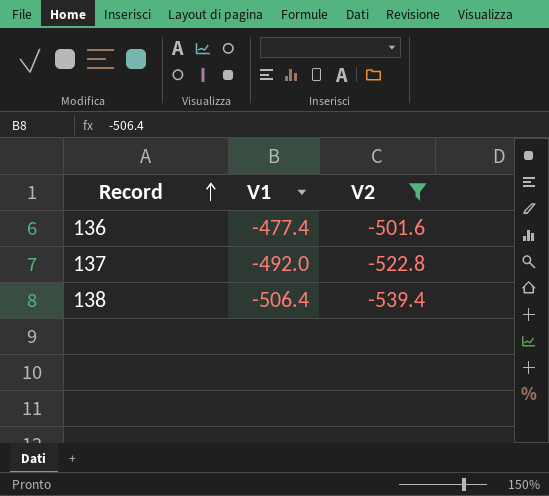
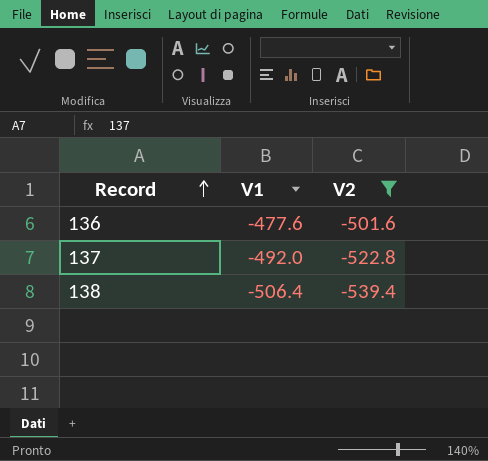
136 | V1: -477.4 -> -477.6

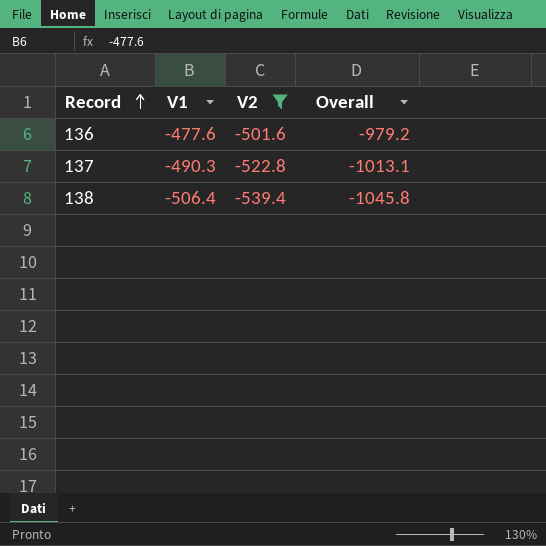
column Overall | formula: none -> [V1] + [V2]
137 | V1: -492.0 -> -490.3

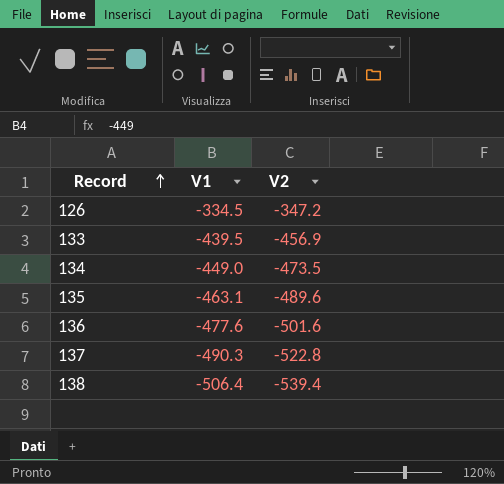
filter: V2 <= -501.6 -> none
column Overall | formula: [V1] + [V2] -> none

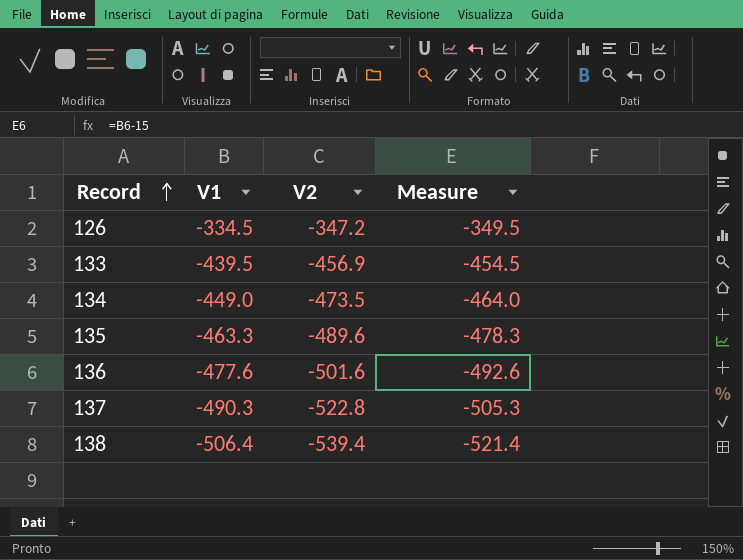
column Measure | formula: none -> [V1] - 15
135 | V1: -463.1 -> -463.3

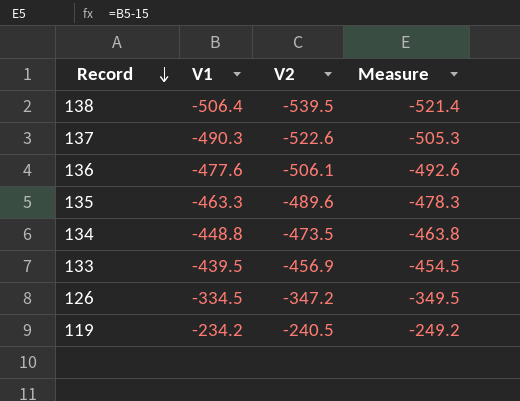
row order: Record ascending -> Record descending
138 | V2: -539.4 -> -539.5
137 | V2: -522.8 -> -522.6
136 | V2: -501.6 -> -506.1
134 | V1: -449.0 -> -448.8
134 | Measure: -464.0 -> -463.8
row 119: none -> -234.2 | -240.5 | -249.2

